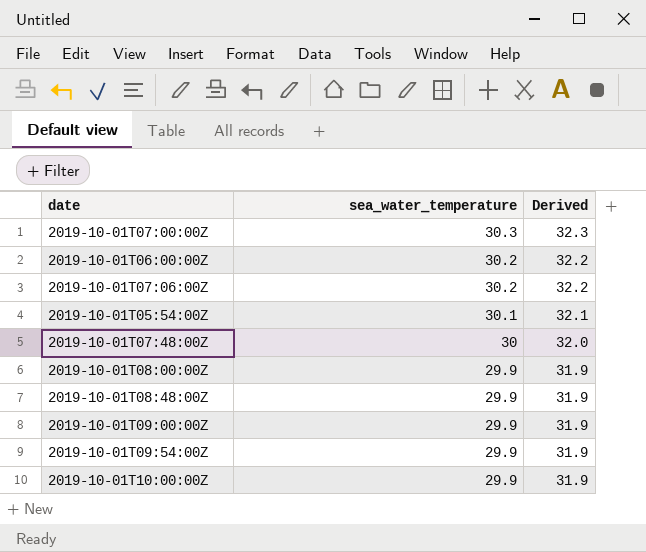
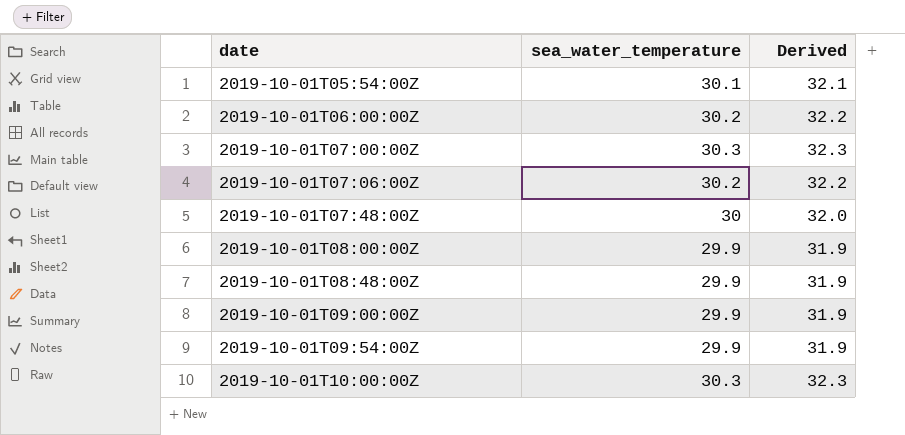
row order: sea_water_temperature descending -> date ascending
2019-10-01T10:00:00Z | sea_water_temperature: 29.9 -> 30.3
2019-10-01T10:00:00Z | Derived: 31.9 -> 32.3

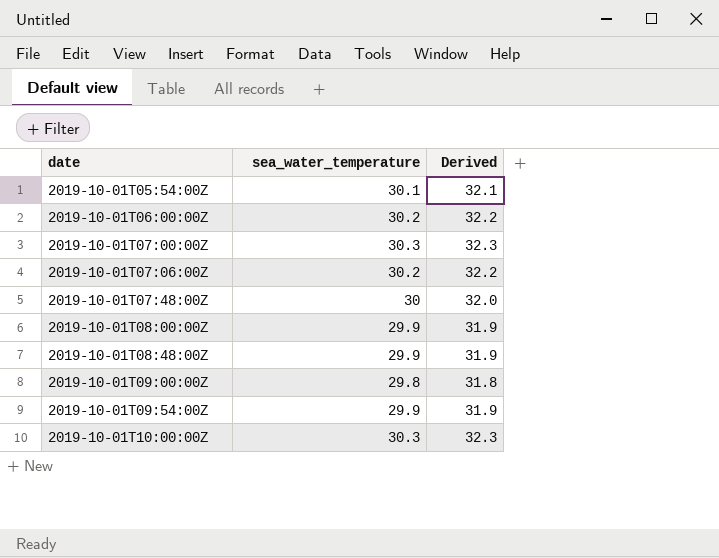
2019-10-01T09:00:00Z | sea_water_temperature: 29.9 -> 29.8
2019-10-01T09:00:00Z | Derived: 31.9 -> 31.8

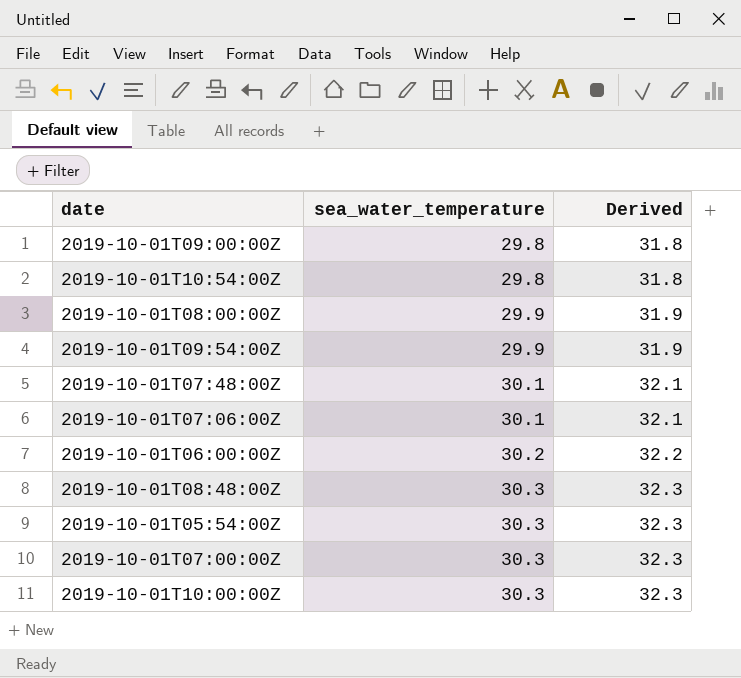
row order: date ascending -> sea_water_temperature ascending
row 2019-10-01T10:54:00Z: none -> 29.8 | 31.8
2019-10-01T07:48:00Z | sea_water_temperature: 30 -> 30.1
2019-10-01T07:48:00Z | Derived: 32.0 -> 32.1
2019-10-01T07:06:00Z | sea_water_temperature: 30.2 -> 30.1
2019-10-01T07:06:00Z | Derived: 32.2 -> 32.1
2019-10-01T08:48:00Z | sea_water_temperature: 29.9 -> 30.3
2019-10-01T08:48:00Z | Derived: 31.9 -> 32.3
2019-10-01T05:54:00Z | sea_water_temperature: 30.1 -> 30.3
2019-10-01T05:54:00Z | Derived: 32.1 -> 32.3

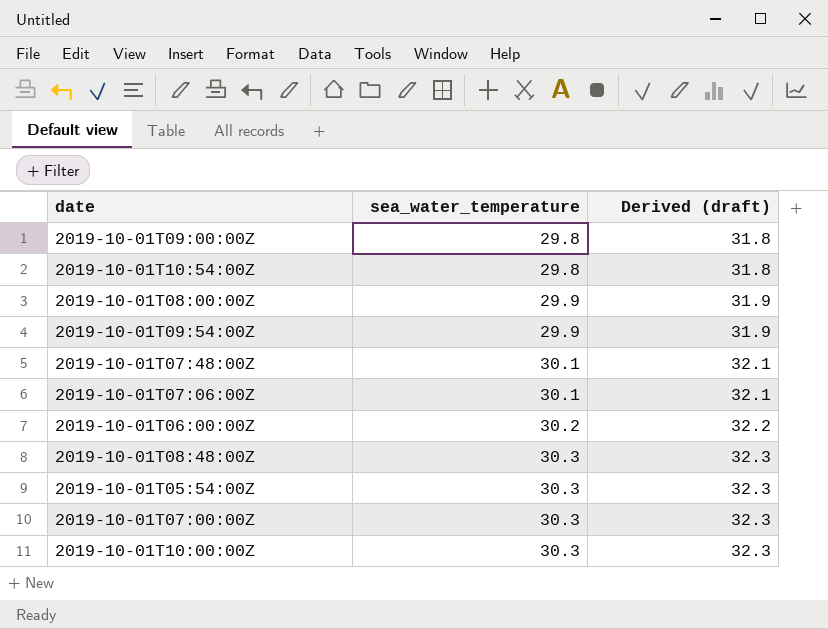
column name: Derived -> Derived (draft)

